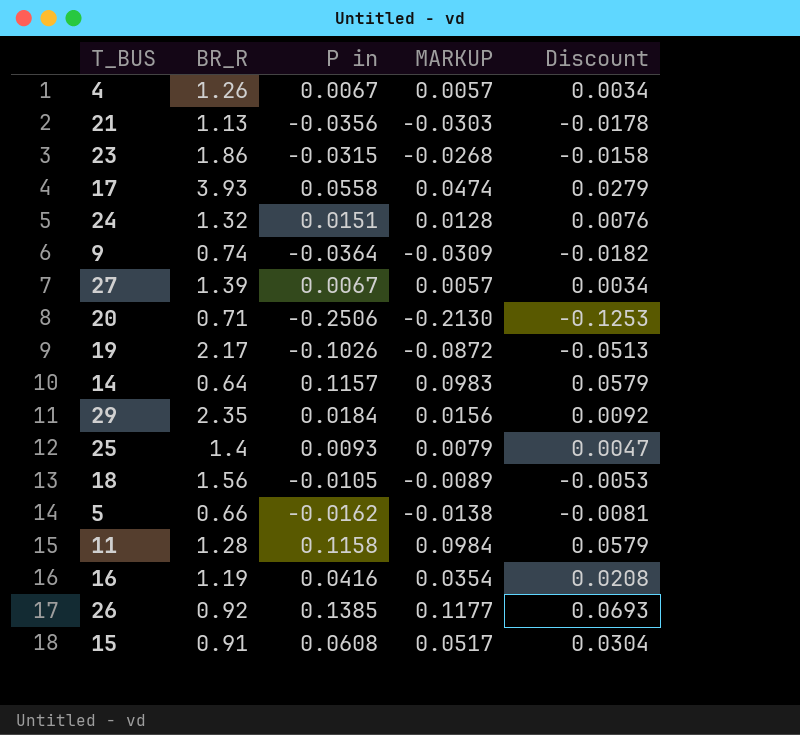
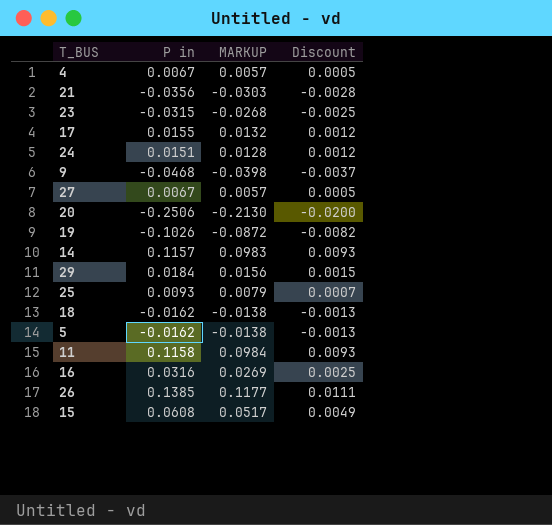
column BR_R | position: 2 -> none
column Discount | formula: [P in] * 0.5 -> [P in] * 0.08
17 | P in: 0.0558 -> 0.0155
17 | MARKUP: 0.0474 -> 0.0132
9 | P in: -0.0364 -> -0.0468
9 | MARKUP: -0.0309 -> -0.0398
18 | P in: -0.0105 -> -0.0162
18 | MARKUP: -0.0089 -> -0.0138
16 | P in: 0.0416 -> 0.0316
16 | MARKUP: 0.0354 -> 0.0269

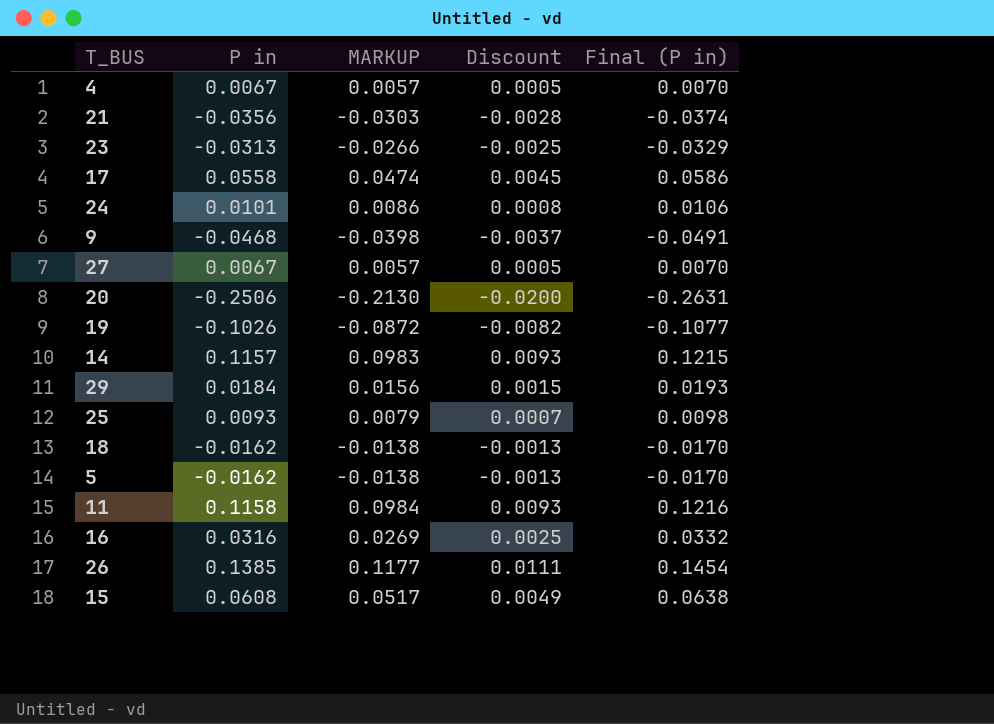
column Final (P in) | formula: none -> [P in] * 1.05
23 | P in: -0.0315 -> -0.0313
23 | MARKUP: -0.0268 -> -0.0266
17 | P in: 0.0155 -> 0.0558
17 | MARKUP: 0.0132 -> 0.0474
17 | Discount: 0.0012 -> 0.0045
24 | P in: 0.0151 -> 0.0101
24 | MARKUP: 0.0128 -> 0.0086
24 | Discount: 0.0012 -> 0.0008

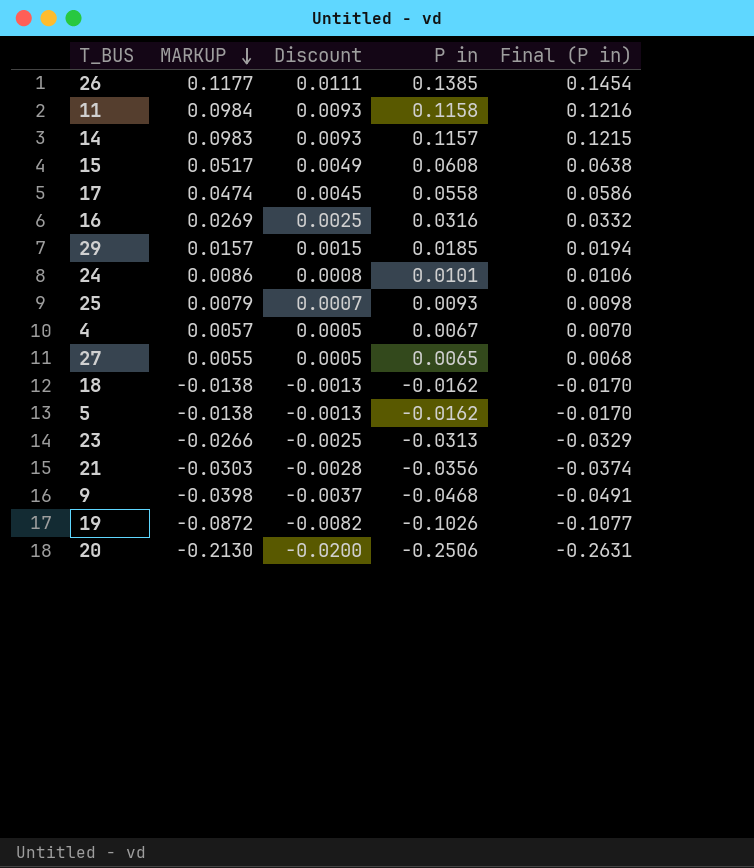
row order: none -> MARKUP descending
column P in | position: 2 -> 4
29 | MARKUP: 0.0156 -> 0.0157
29 | P in: 0.0184 -> 0.0185
29 | Final (P in): 0.0193 -> 0.0194
27 | MARKUP: 0.0057 -> 0.0055
27 | P in: 0.0067 -> 0.0065
27 | Final (P in): 0.0070 -> 0.0068

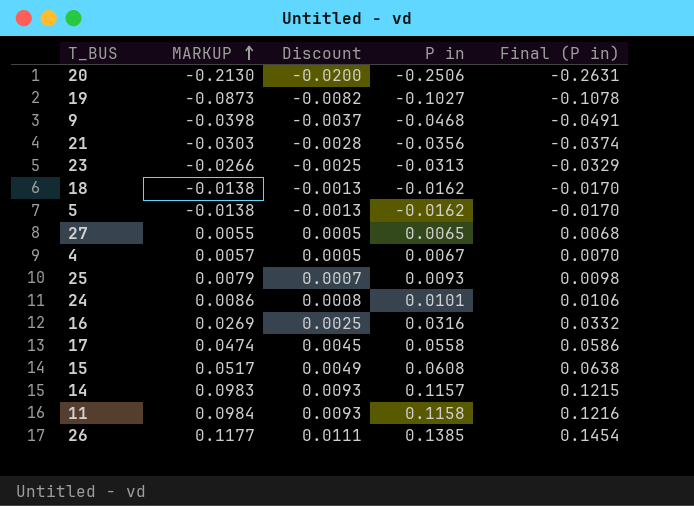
row order: MARKUP descending -> MARKUP ascending
row 29: 0.0157 | 0.0015 | 0.0185 | 0.0194 -> none
19 | MARKUP: -0.0872 -> -0.0873
19 | P in: -0.1026 -> -0.1027
19 | Final (P in): -0.1077 -> -0.1078

